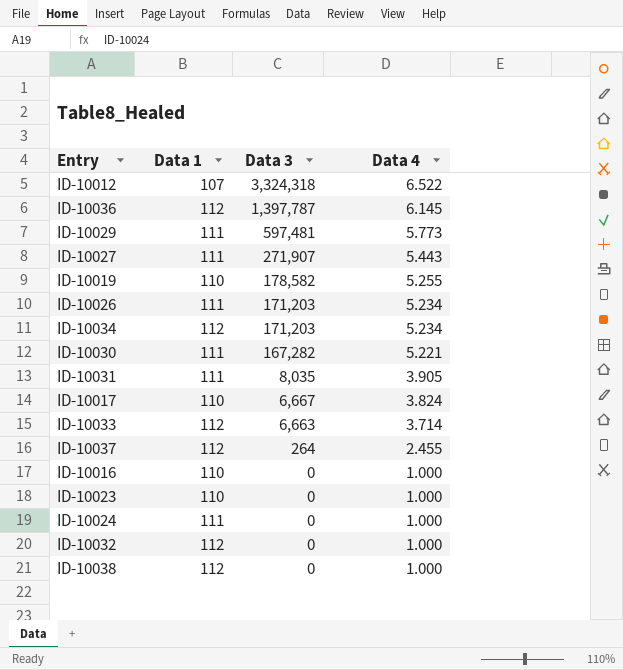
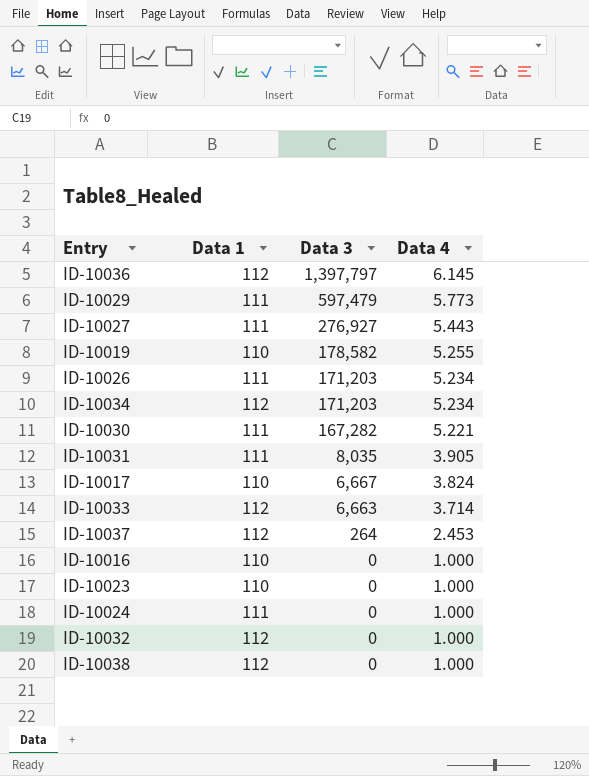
row ID-10012: 107 | 3,324,318 | 6.522 -> none
ID-10036 | Data 3: 1,397,787 -> 1,397,797
ID-10029 | Data 3: 597,481 -> 597,479
ID-10027 | Data 3: 271,907 -> 276,927
ID-10037 | Data 4: 2.455 -> 2.453

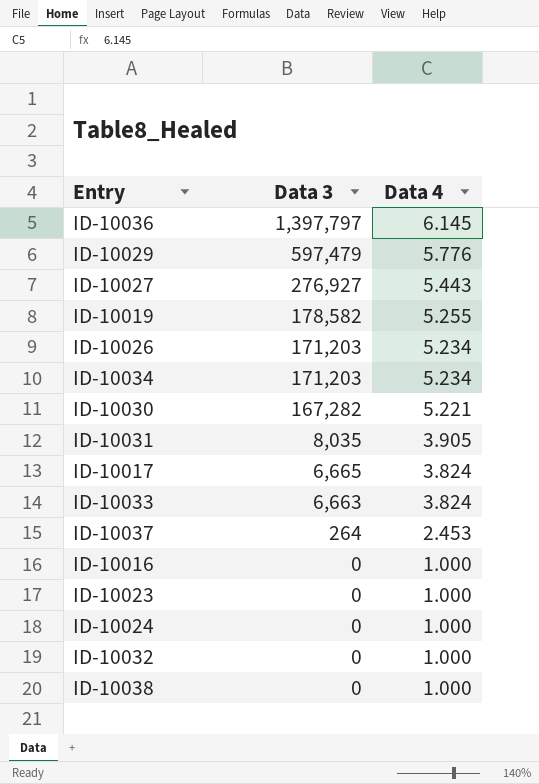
column Data 1 | position: 2 -> none
ID-10029 | Data 4: 5.773 -> 5.776
ID-10017 | Data 3: 6,667 -> 6,665
ID-10033 | Data 4: 3.714 -> 3.824

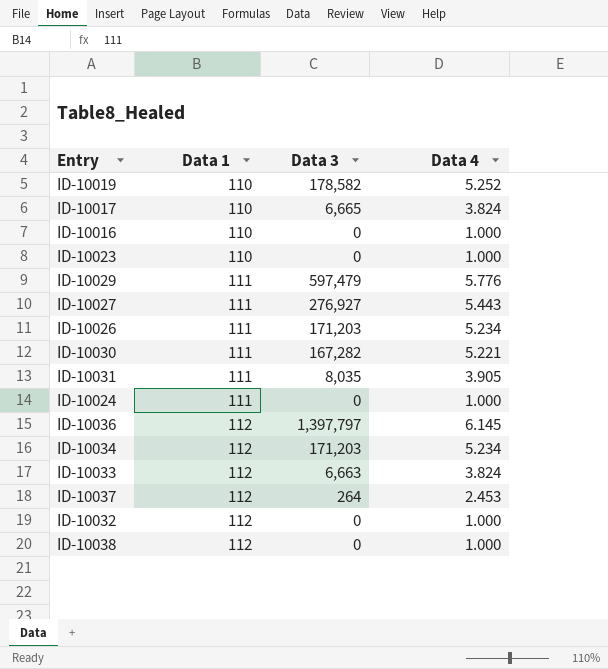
row order: Data 3 descending -> Data 1 ascending
column Data 1 | position: none -> 2
ID-10019 | Data 4: 5.255 -> 5.252

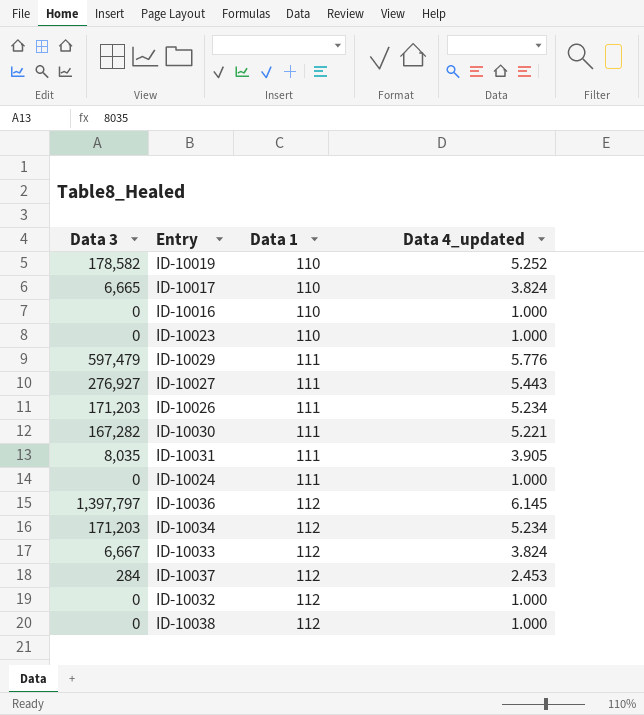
column Data 3 | position: 3 -> 1
column name: Data 4 -> Data 4_updated
ID-10033 | Data 3: 6,663 -> 6,667
ID-10037 | Data 3: 264 -> 284

